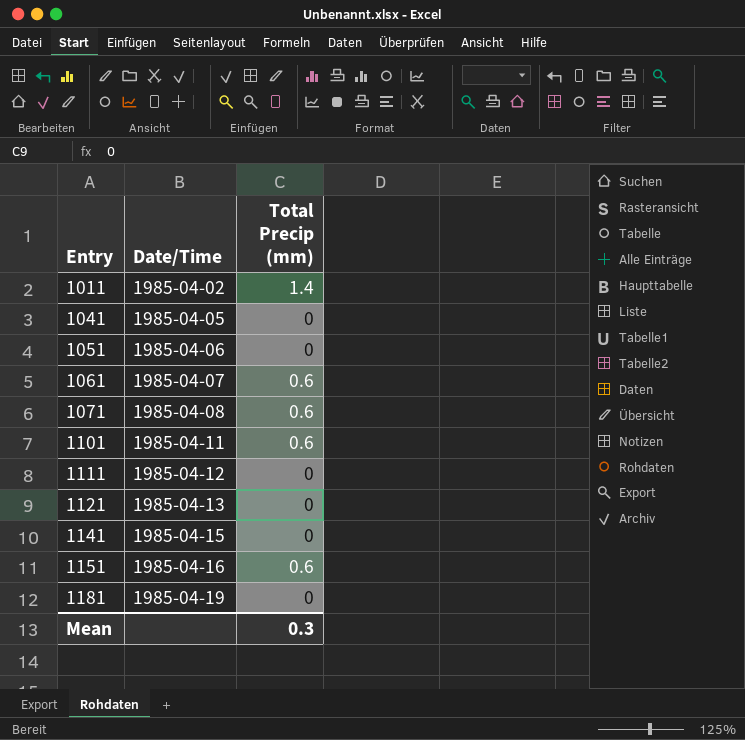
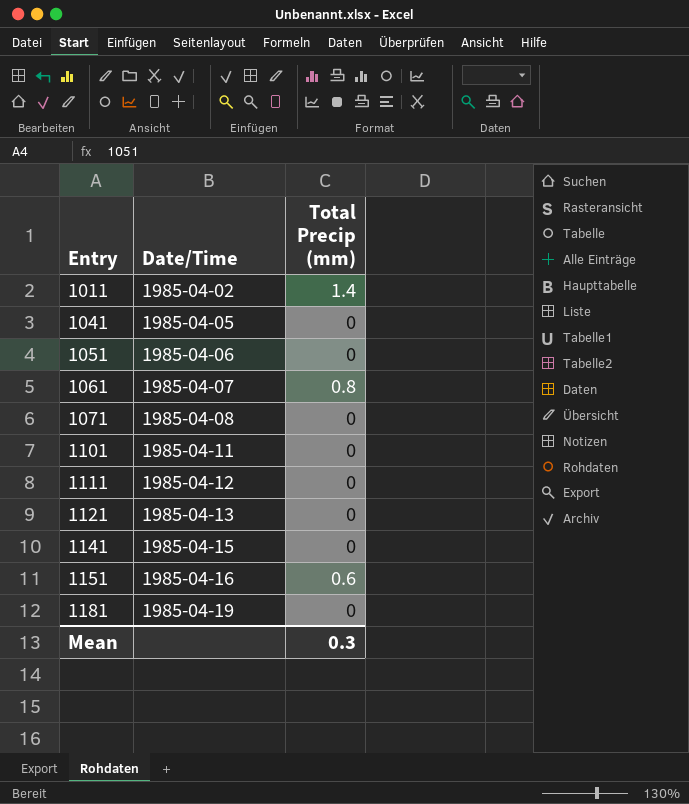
1061 | Total Precip (mm): 0.6 -> 0.8
1071 | Total Precip (mm): 0.6 -> 0
1101 | Total Precip (mm): 0.6 -> 0

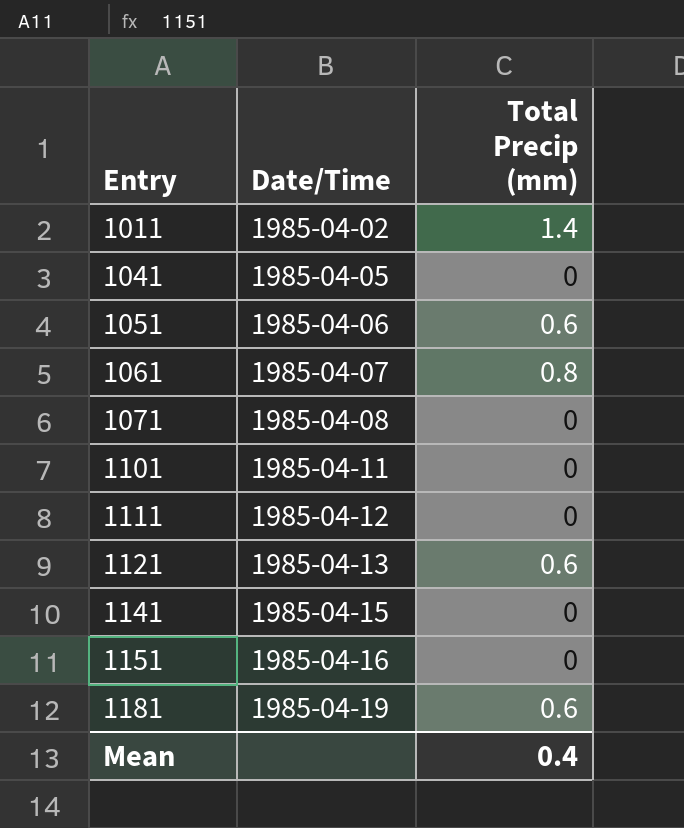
1051 | Total Precip (mm): 0 -> 0.6
1121 | Total Precip (mm): 0 -> 0.6
1151 | Total Precip (mm): 0.6 -> 0
1181 | Total Precip (mm): 0 -> 0.6
Mean | Total Precip (mm): 0.3 -> 0.4

